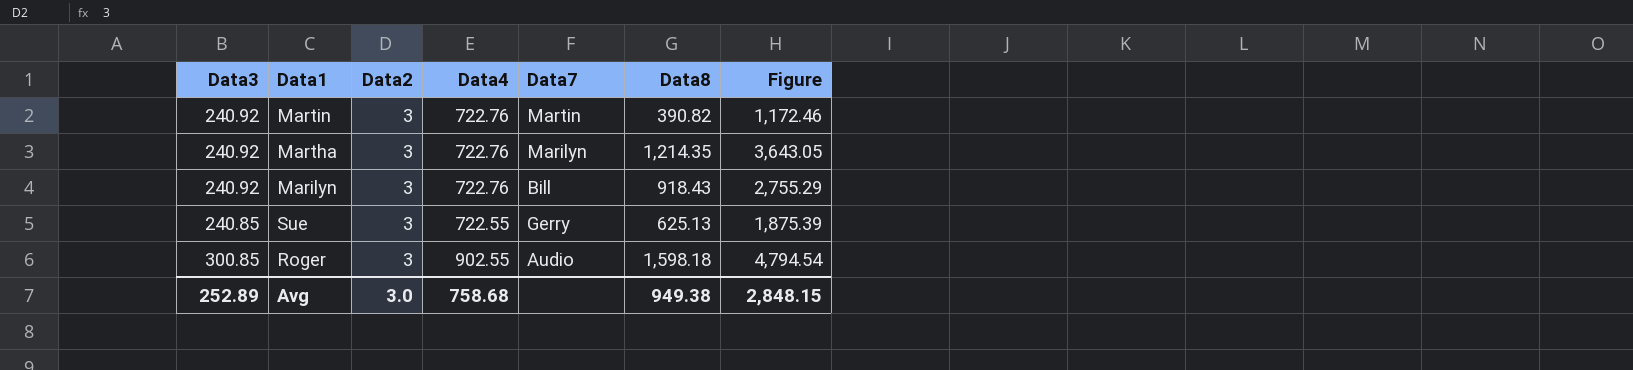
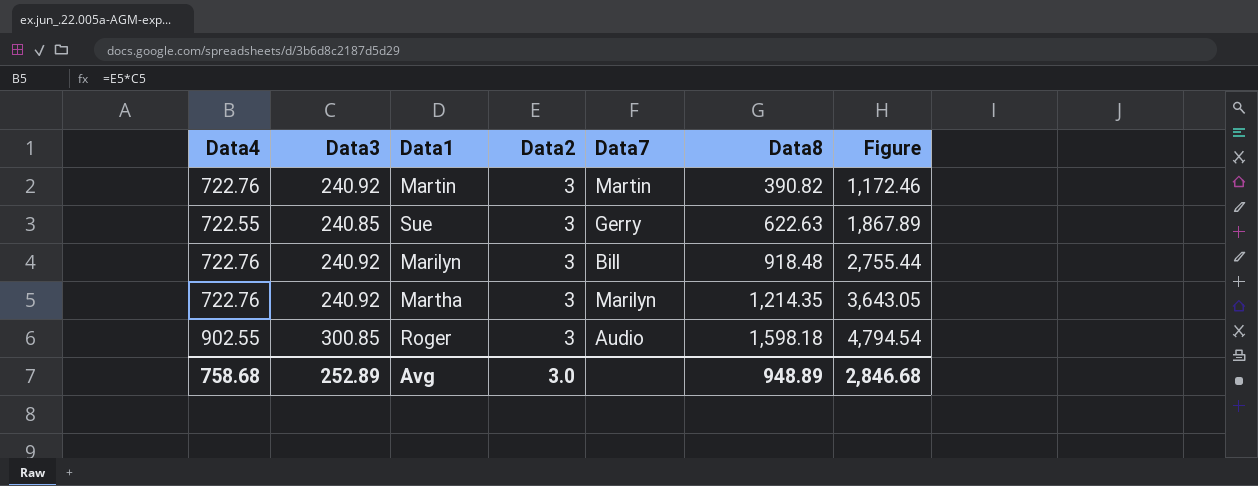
row order: none -> Data8 ascending
column Data4 | position: 4 -> 1
Sue | Data8: 625.13 -> 622.63
Sue | Figure: 1,875.39 -> 1,867.89
Marilyn | Data8: 918.43 -> 918.48
Marilyn | Figure: 2,755.29 -> 2,755.44
Avg | Data8: 949.38 -> 948.89
Avg | Figure: 2,848.15 -> 2,846.68

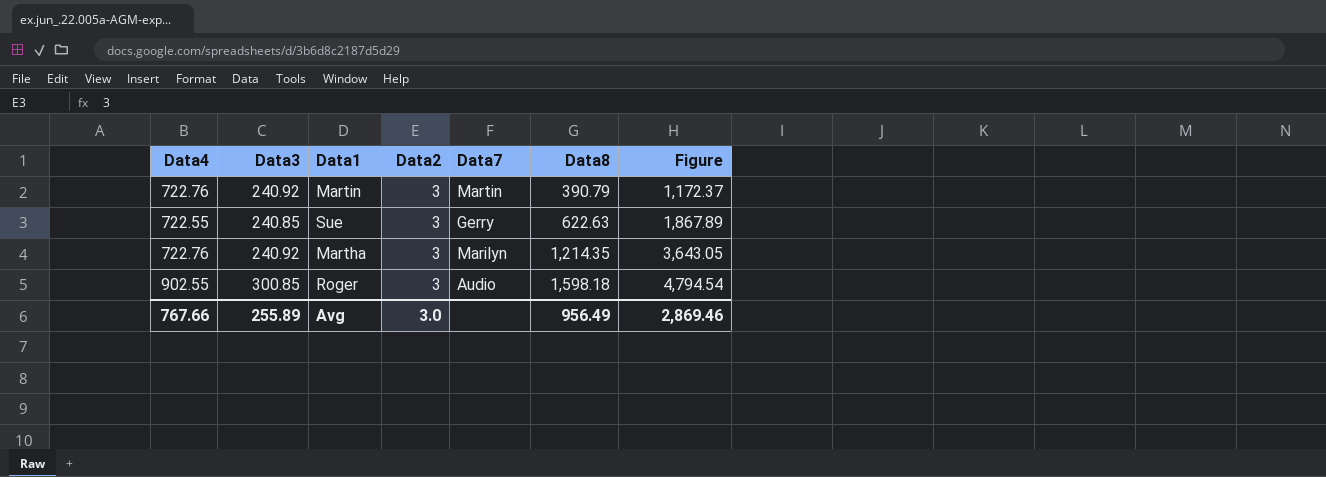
row Marilyn: 722.76 | 240.92 | 3 | Bill | 918.48 | 2,755.44 -> none
Martin | Data8: 390.82 -> 390.79
Martin | Figure: 1,172.46 -> 1,172.37
Avg | Data4: 758.68 -> 767.66
Avg | Data3: 252.89 -> 255.89
Avg | Data8: 948.89 -> 956.49
Avg | Figure: 2,846.68 -> 2,869.46

